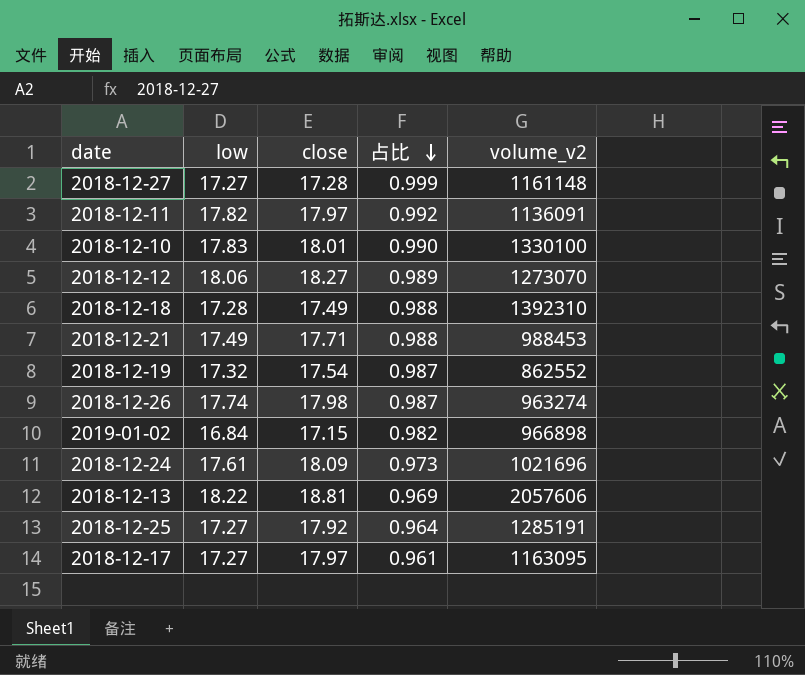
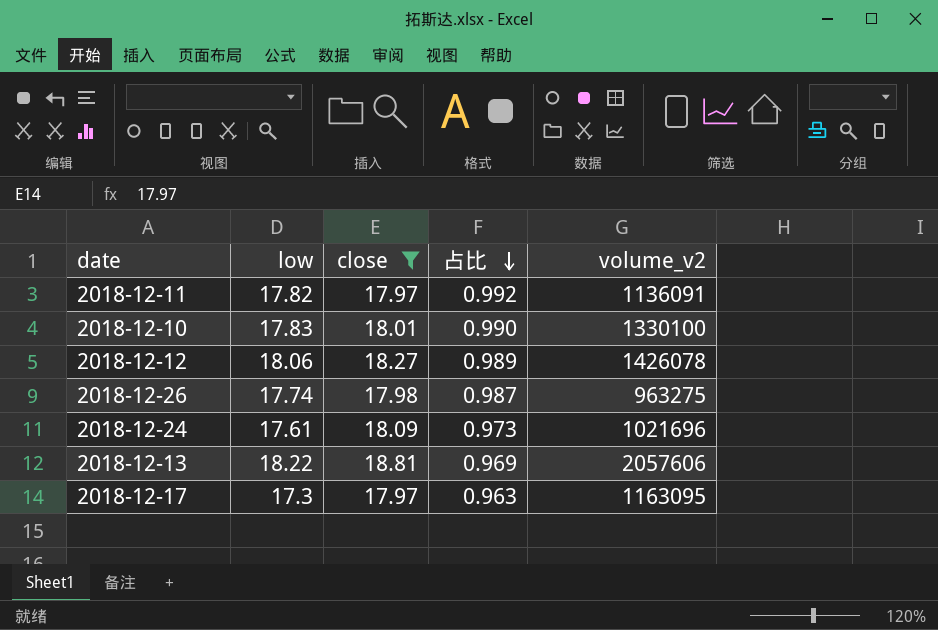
filter: none -> close >= 17.97
2018-12-12 | volume_v2: 1273070 -> 1426078
2018-12-26 | volume_v2: 963274 -> 963275
2018-12-17 | low: 17.27 -> 17.3
2018-12-17 | 占比: 0.961 -> 0.963

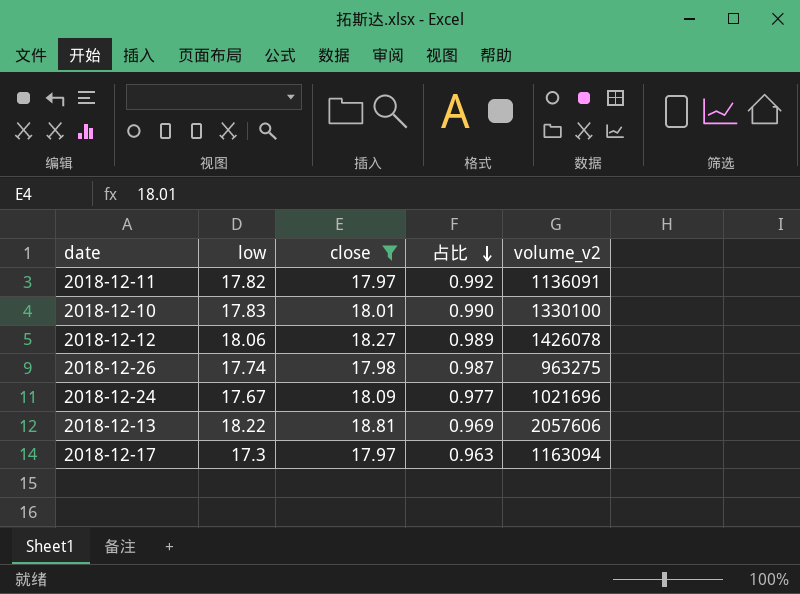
2018-12-24 | low: 17.61 -> 17.67
2018-12-24 | 占比: 0.973 -> 0.977
2018-12-17 | volume_v2: 1163095 -> 1163094

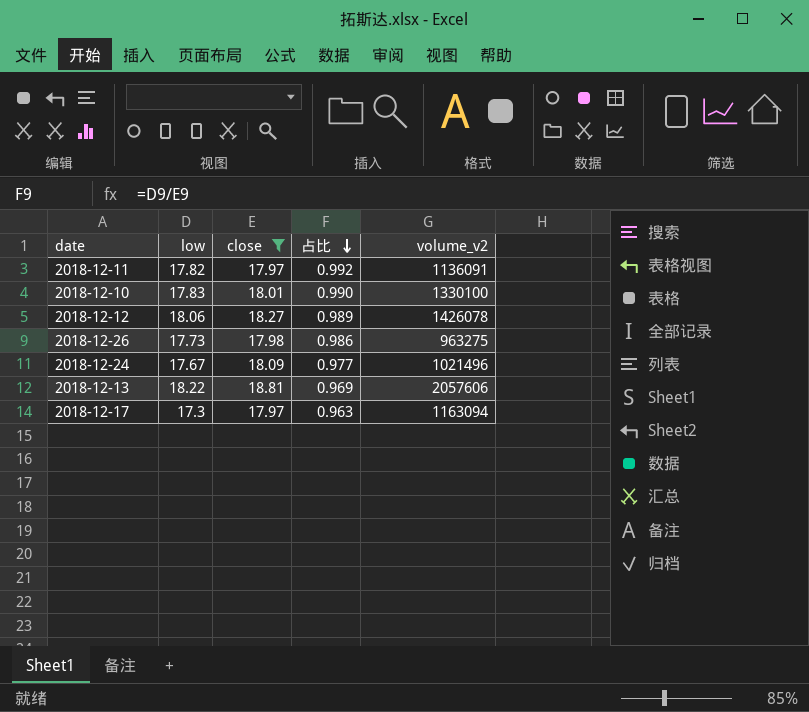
2018-12-26 | low: 17.74 -> 17.73
2018-12-26 | 占比: 0.987 -> 0.986
2018-12-24 | volume_v2: 1021696 -> 1021496

